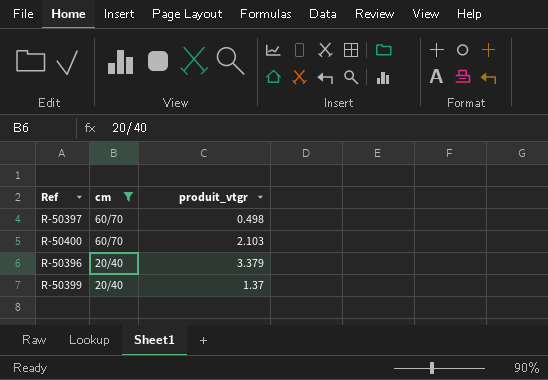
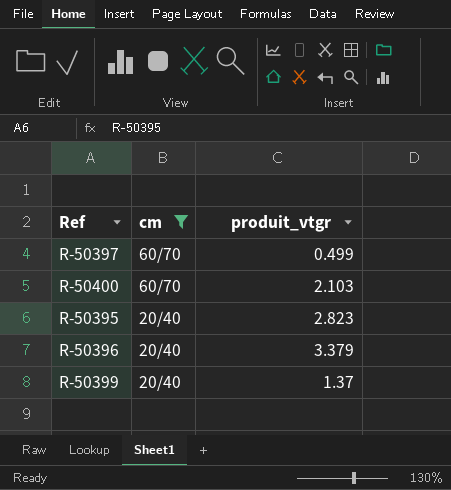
R-50397 | produit_vtgr: 0.498 -> 0.499
row R-50395: none -> 20/40 | 2.823

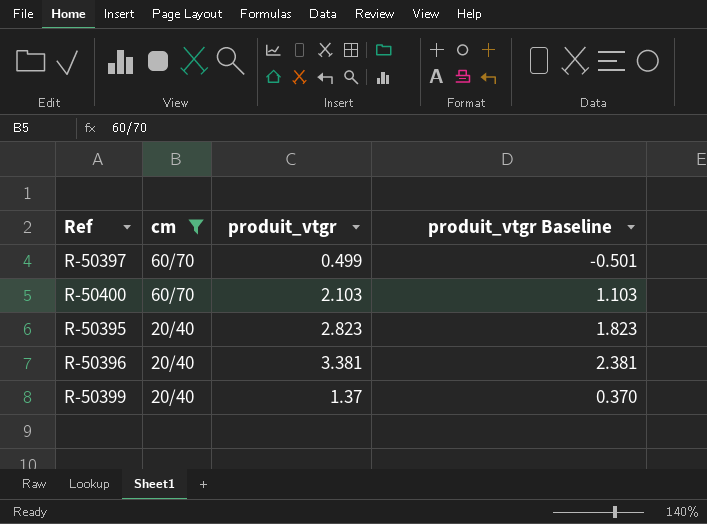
column produit_vtgr Baseline | formula: none -> [produit_vtgr] - 1
R-50396 | produit_vtgr: 3.379 -> 3.381

